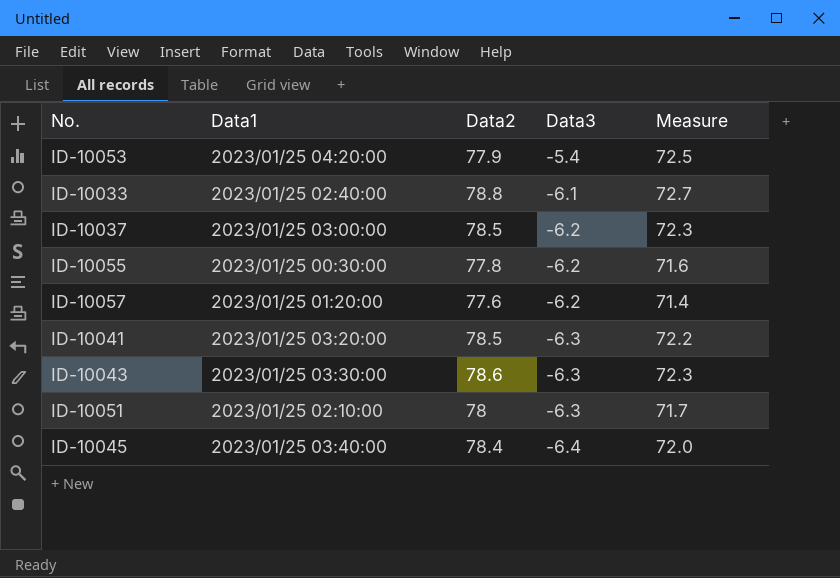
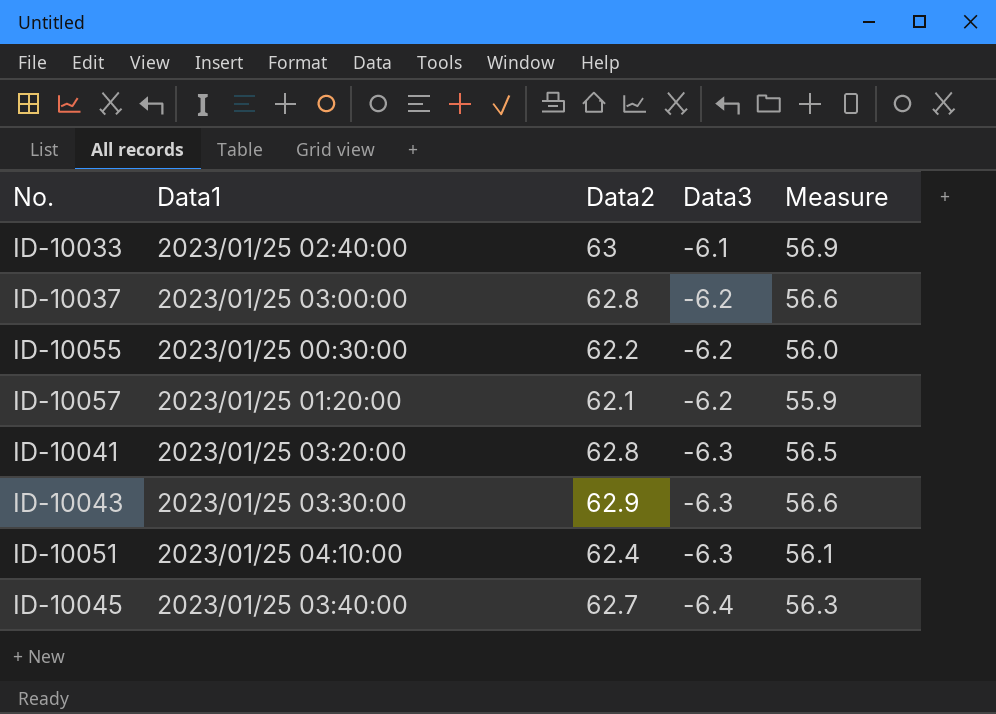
row ID-10053: 2023/01/25 04:20:00 | 77.9 | -5.4 | 72.5 -> none
ID-10033 | Data2: 78.8 -> 63
ID-10033 | Measure: 72.7 -> 56.9
ID-10037 | Data2: 78.5 -> 62.8
ID-10037 | Measure: 72.3 -> 56.6
ID-10055 | Data2: 77.8 -> 62.2
ID-10055 | Measure: 71.6 -> 56.0
ID-10057 | Data2: 77.6 -> 62.1
ID-10057 | Measure: 71.4 -> 55.9
ID-10041 | Data2: 78.5 -> 62.8
ID-10041 | Measure: 72.2 -> 56.5
ID-10043 | Data2: 78.6 -> 62.9
ID-10043 | Measure: 72.3 -> 56.6
ID-10051 | Data1: 2023/01/25 02:10:00 -> 2023/01/25 04:10:00
ID-10051 | Data2: 78 -> 62.4
ID-10051 | Measure: 71.7 -> 56.1
ID-10045 | Data2: 78.4 -> 62.7
ID-10045 | Measure: 72.0 -> 56.3

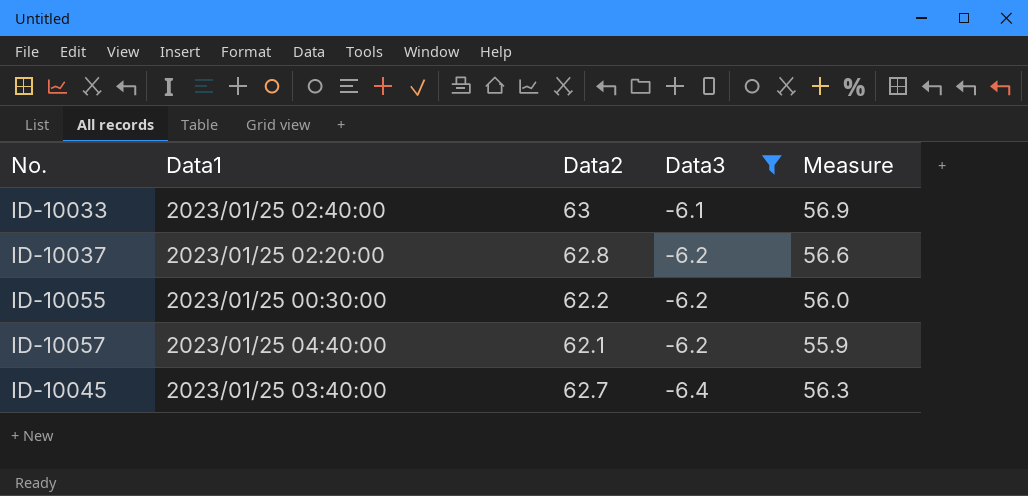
filter: none -> Data3 != -6.3
ID-10037 | Data1: 2023/01/25 03:00:00 -> 2023/01/25 02:20:00
ID-10057 | Data1: 2023/01/25 01:20:00 -> 2023/01/25 04:40:00

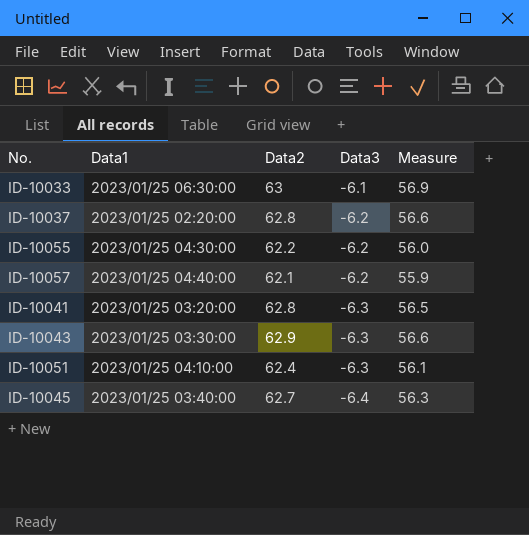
filter: Data3 != -6.3 -> none
ID-10033 | Data1: 2023/01/25 02:40:00 -> 2023/01/25 06:30:00
ID-10055 | Data1: 2023/01/25 00:30:00 -> 2023/01/25 04:30:00

